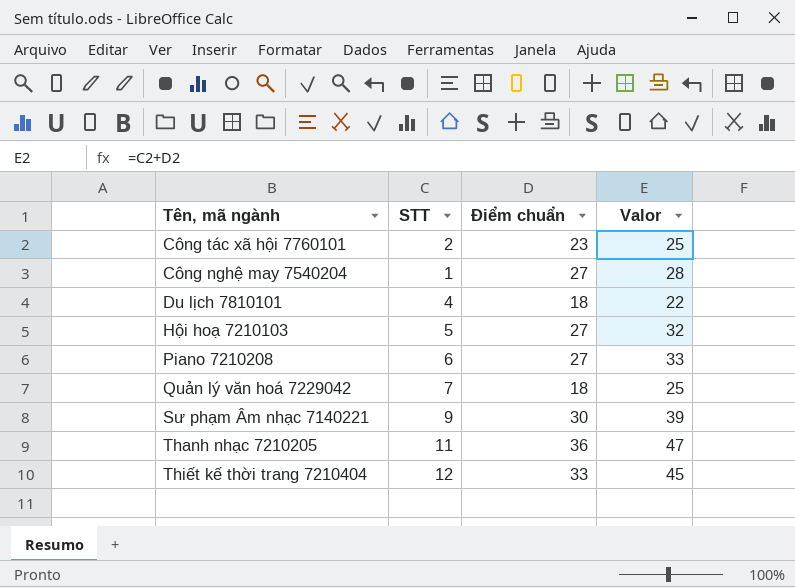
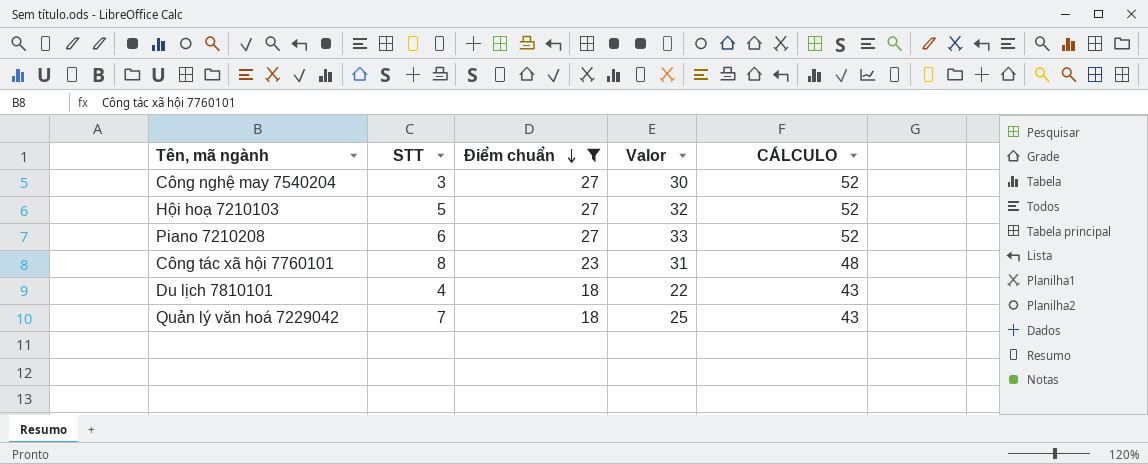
filter: none -> Điểm chuẩn <= 27
row order: none -> Điểm chuẩn descending
column CÁLCULO | formula: none -> [Điểm chuẩn] + 25
Công nghệ may 7540204 | STT: 1 -> 3
Công nghệ may 7540204 | Valor: 28 -> 30
Công tác xã hội 7760101 | STT: 2 -> 8
Công tác xã hội 7760101 | Valor: 25 -> 31

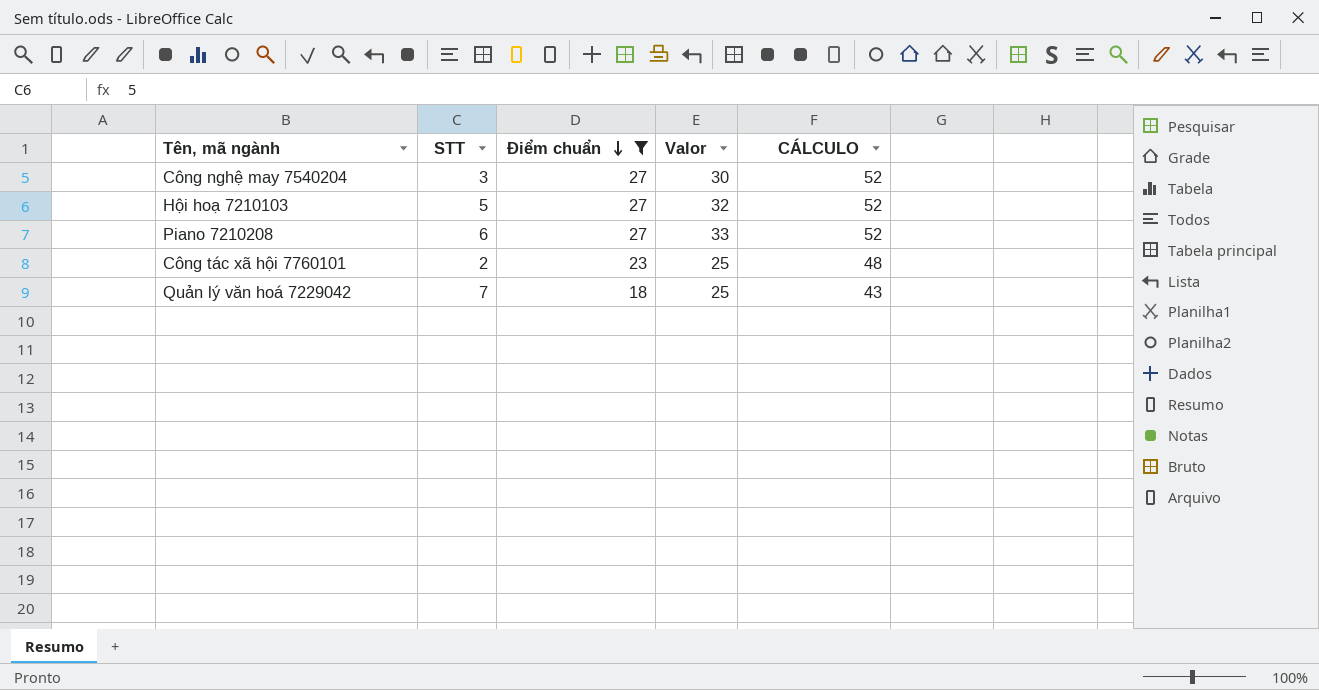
row Du lịch 7810101: 4 | 18 | 22 | 43 -> none
Công tác xã hội 7760101 | STT: 8 -> 2
Công tác xã hội 7760101 | Valor: 31 -> 25

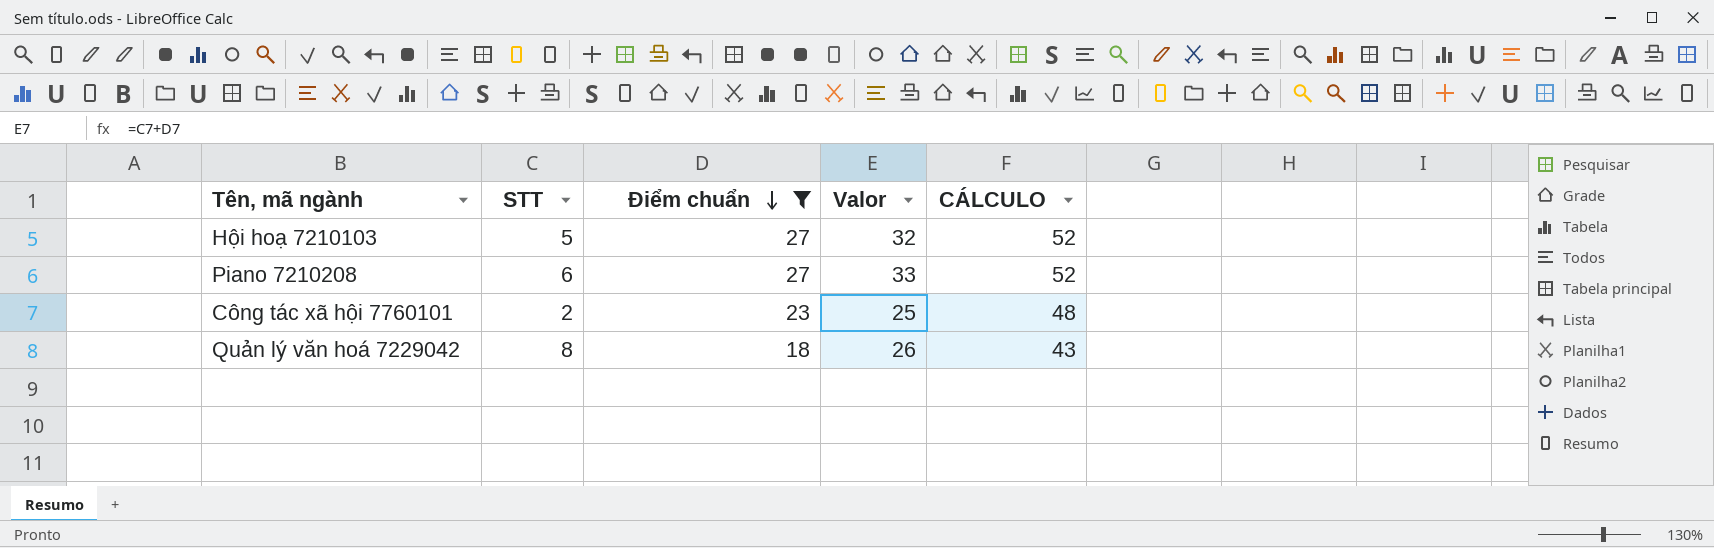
row Công nghệ may 7540204: 3 | 27 | 30 | 52 -> none
Quản lý văn hoá 7229042 | STT: 7 -> 8
Quản lý văn hoá 7229042 | Valor: 25 -> 26

